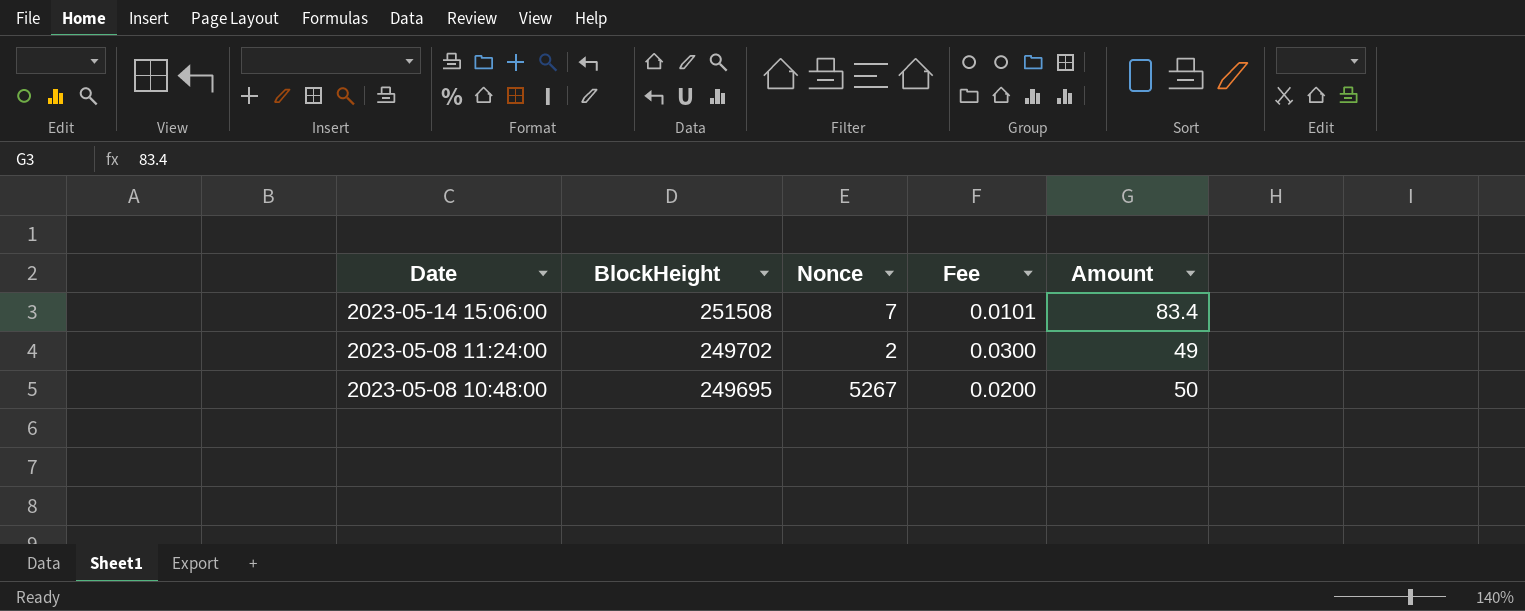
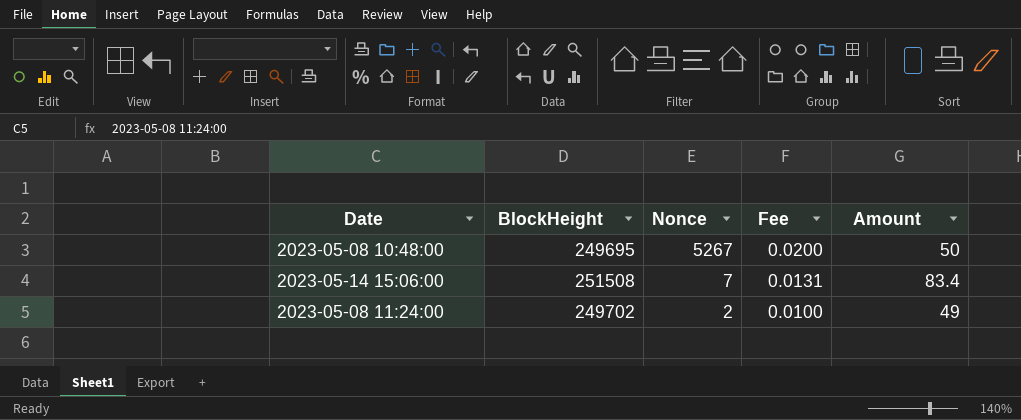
row order: Date descending -> Nonce descending
2023-05-14 15:06:00 | Fee: 0.0101 -> 0.0131
2023-05-08 11:24:00 | Fee: 0.0300 -> 0.0100

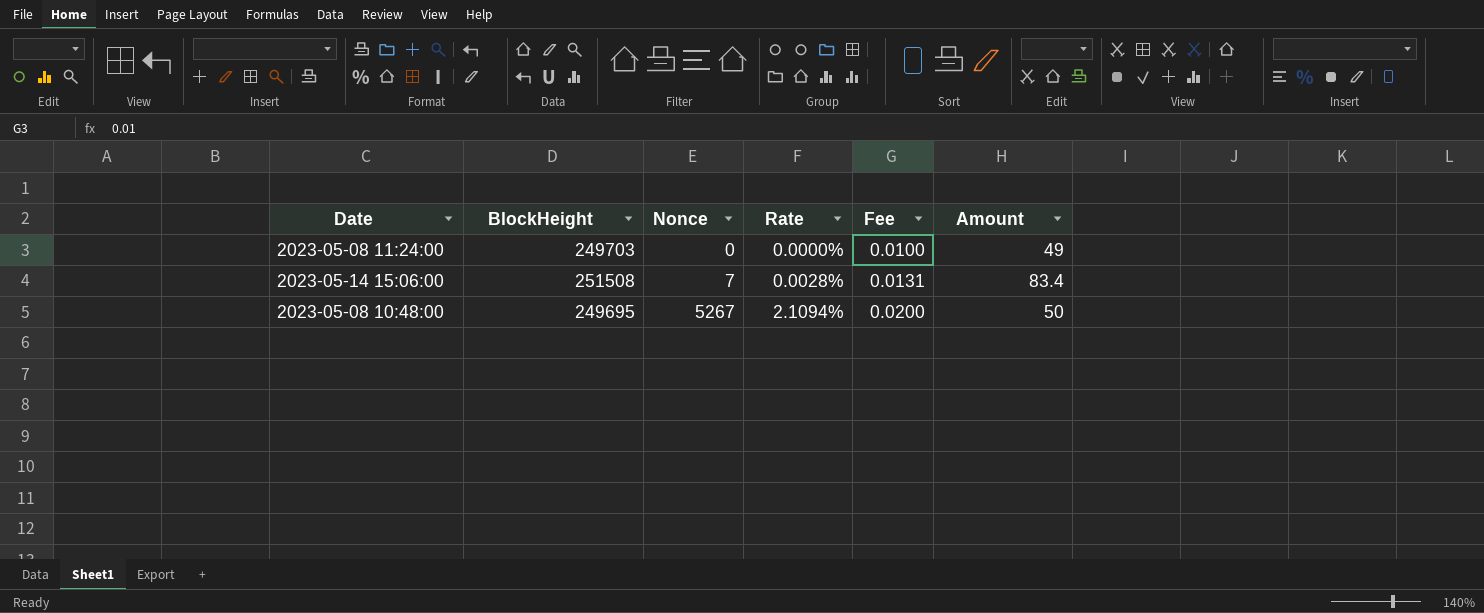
row order: Nonce descending -> Nonce ascending
column Rate | formula: none -> [Nonce] / [BlockHeight]
2023-05-08 11:24:00 | BlockHeight: 249702 -> 249703
2023-05-08 11:24:00 | Nonce: 2 -> 0

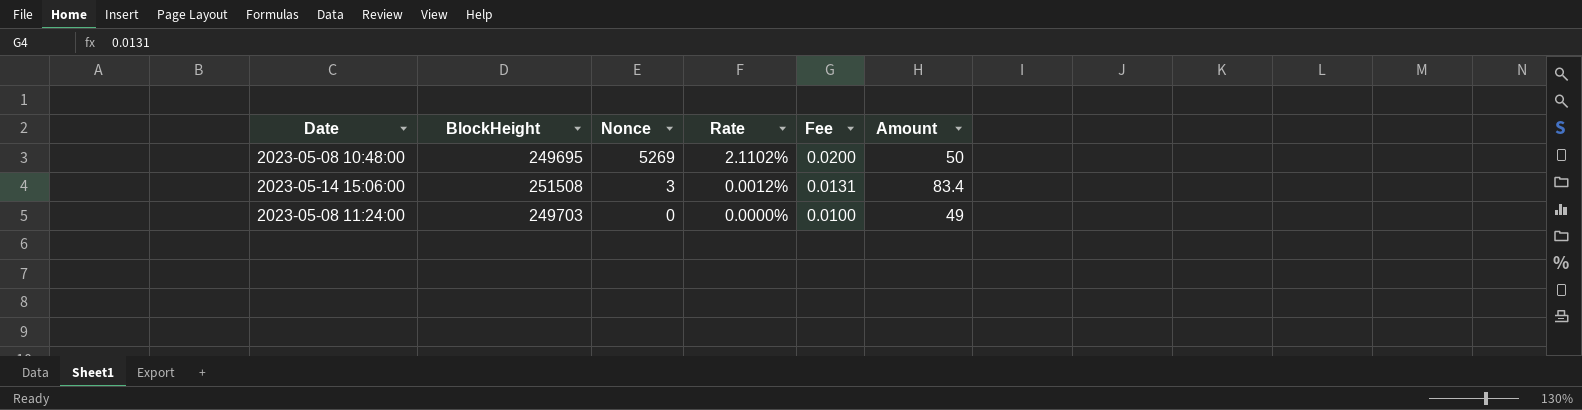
row order: Nonce ascending -> Nonce descending
2023-05-08 10:48:00 | Nonce: 5267 -> 5269
2023-05-08 10:48:00 | Rate: 2.1094% -> 2.1102%
2023-05-14 15:06:00 | Nonce: 7 -> 3
2023-05-14 15:06:00 | Rate: 0.0028% -> 0.0012%

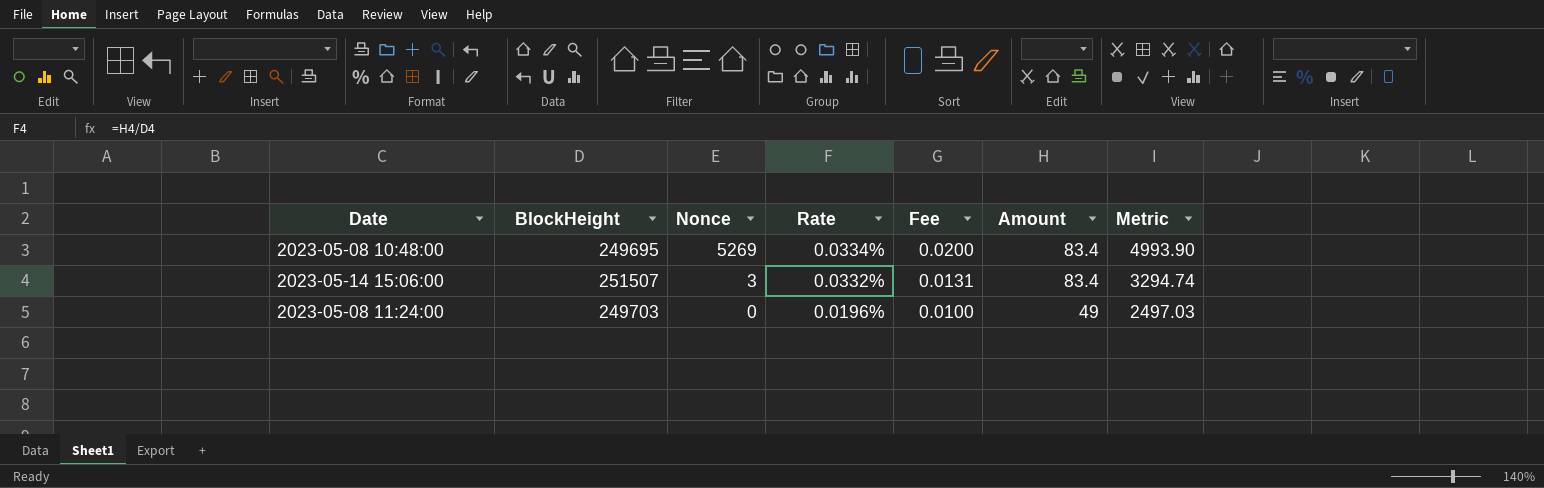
column Rate | formula: [Nonce] / [BlockHeight] -> [Amount] / [BlockHeight]
column Metric | formula: none -> [BlockHeight] * [Fee]
2023-05-08 10:48:00 | Amount: 50 -> 83.4
2023-05-14 15:06:00 | BlockHeight: 251508 -> 251507

